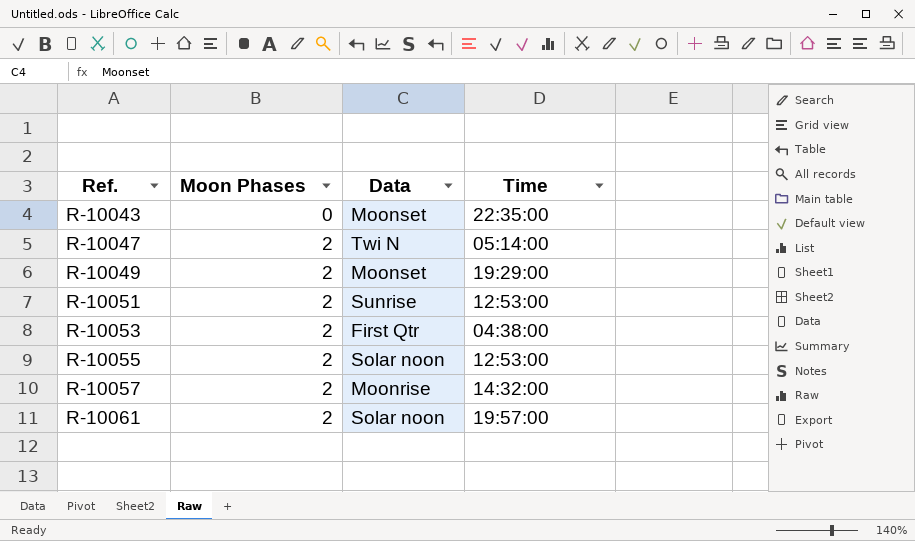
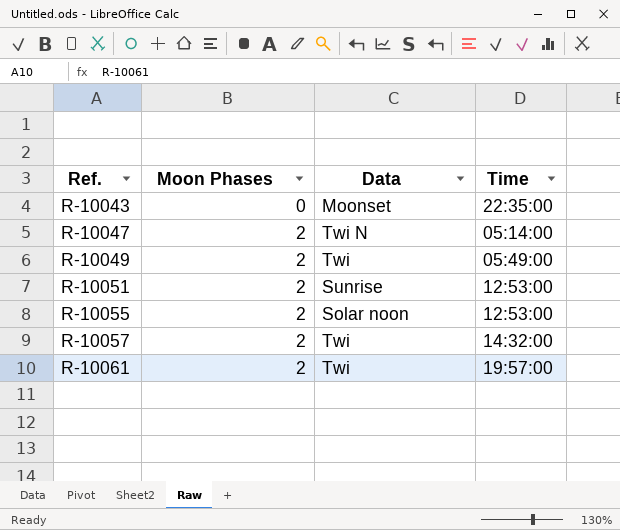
row R-10053: 2 | First Qtr | 04:38:00 -> none
R-10049 | Data: Moonset -> Twi
R-10049 | Time: 19:29:00 -> 05:49:00
R-10057 | Data: Moonrise -> Twi
R-10061 | Data: Solar noon -> Twi

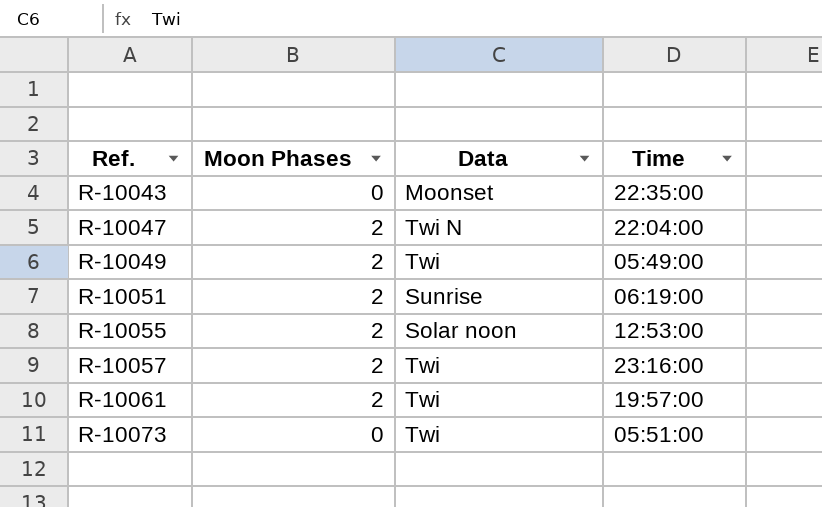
R-10047 | Time: 05:14:00 -> 22:04:00
R-10051 | Time: 12:53:00 -> 06:19:00
R-10057 | Time: 14:32:00 -> 23:16:00
row R-10073: none -> 0 | Twi | 05:51:00

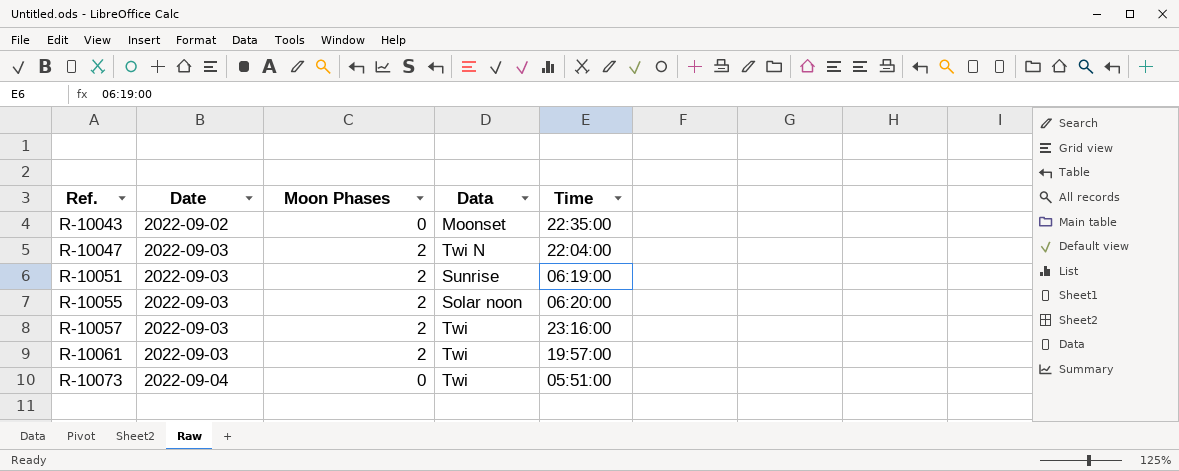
column Date | position: none -> 2
row R-10049: 2 | Twi | 05:49:00 -> none
R-10055 | Time: 12:53:00 -> 06:20:00

